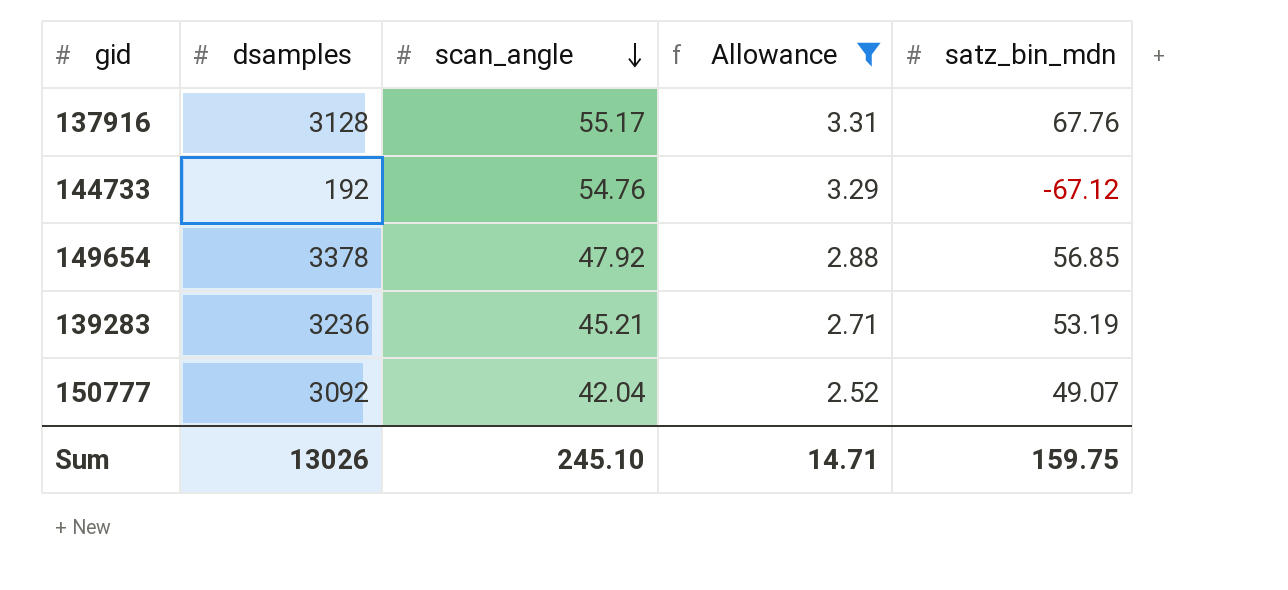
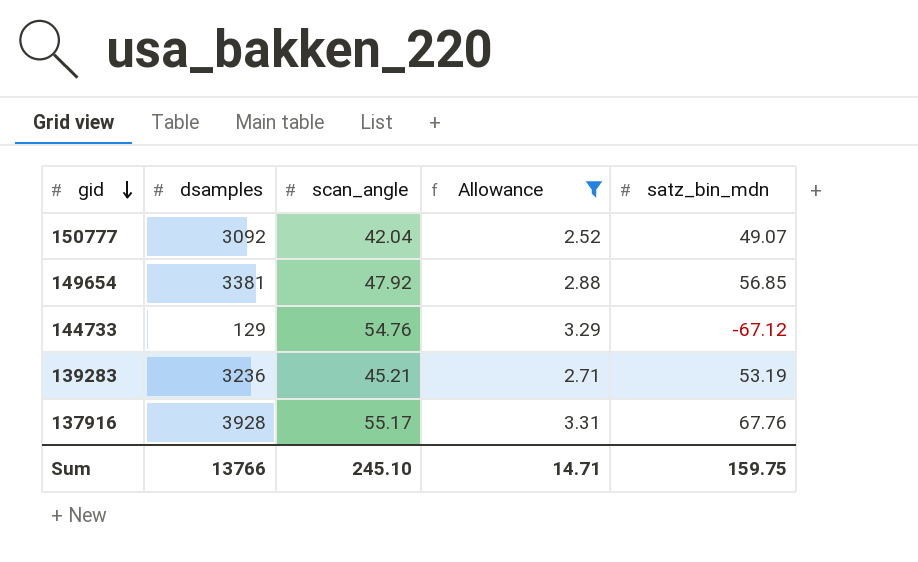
row order: scan_angle descending -> gid descending
149654 | dsamples: 3378 -> 3381
144733 | dsamples: 192 -> 129
137916 | dsamples: 3128 -> 3928
Sum | dsamples: 13026 -> 13766

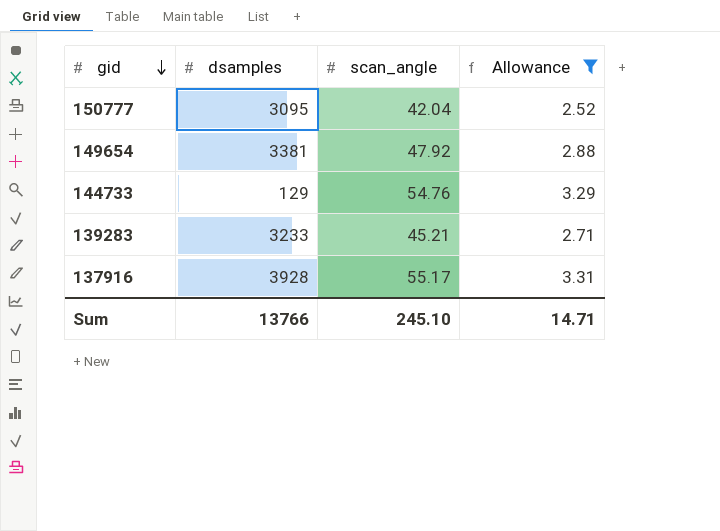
column satz_bin_mdn | position: 5 -> none
150777 | dsamples: 3092 -> 3095
139283 | dsamples: 3236 -> 3233

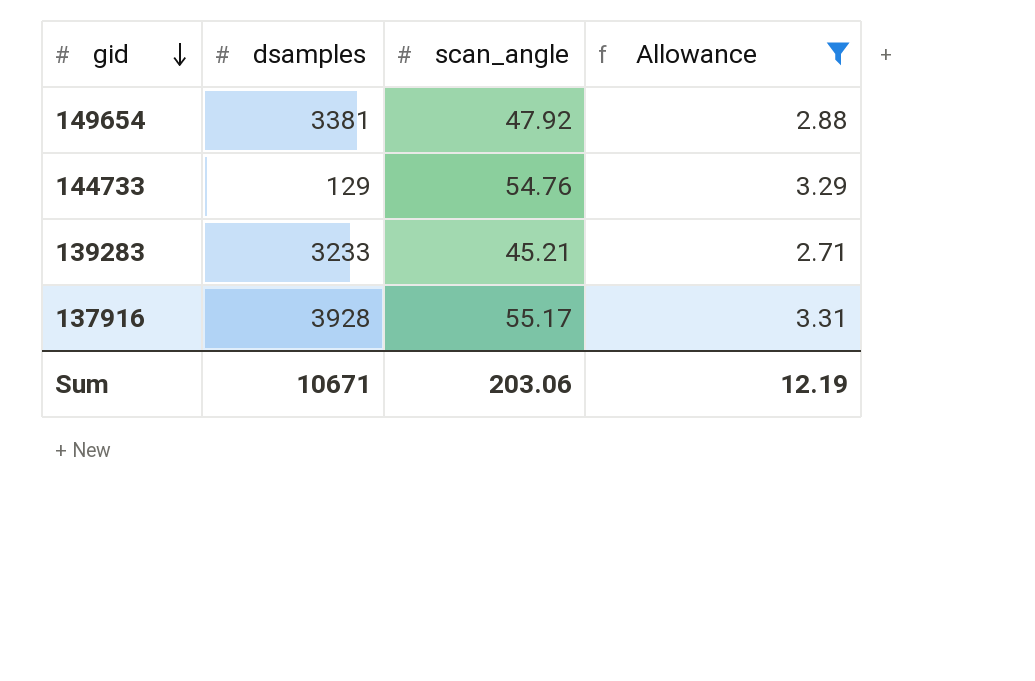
row 150777: 3095 | 42.04 | 2.52 -> none
Sum | dsamples: 13766 -> 10671
Sum | scan_angle: 245.10 -> 203.06
Sum | Allowance: 14.71 -> 12.19

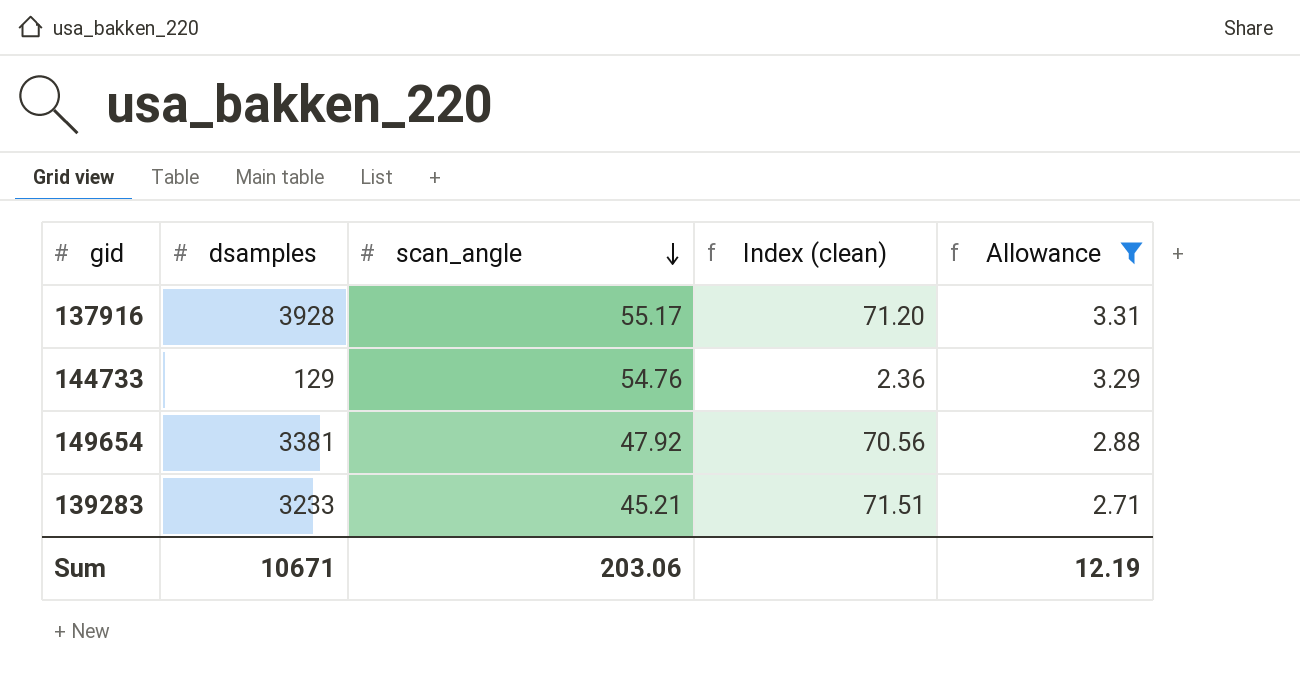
row order: gid descending -> scan_angle descending
column Index (clean) | formula: none -> [dsamples] / [scan_angle]

